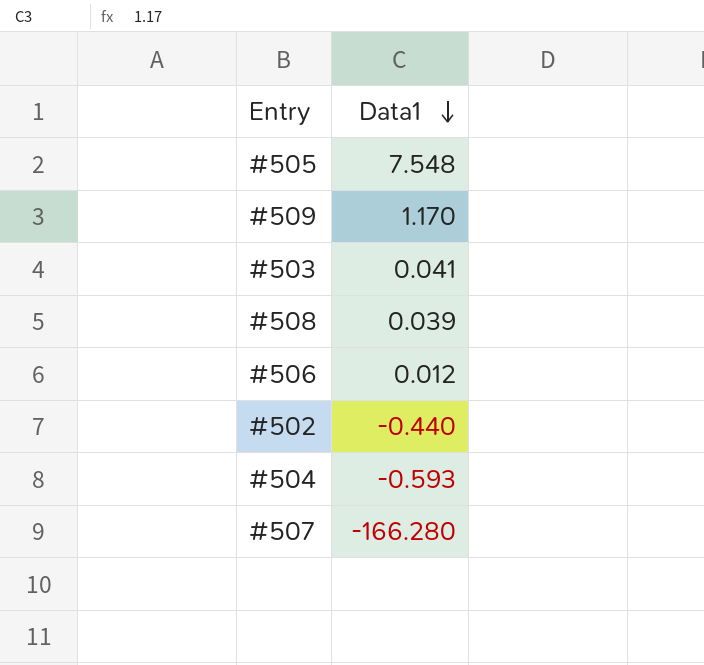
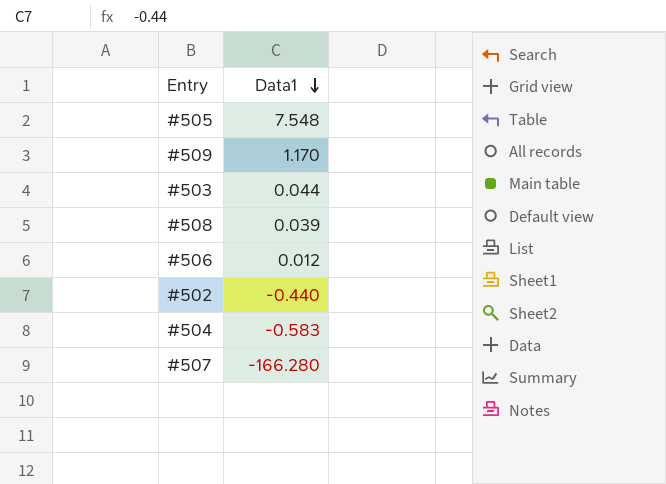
#503 | Data1: 0.041 -> 0.044
#504 | Data1: -0.593 -> -0.583

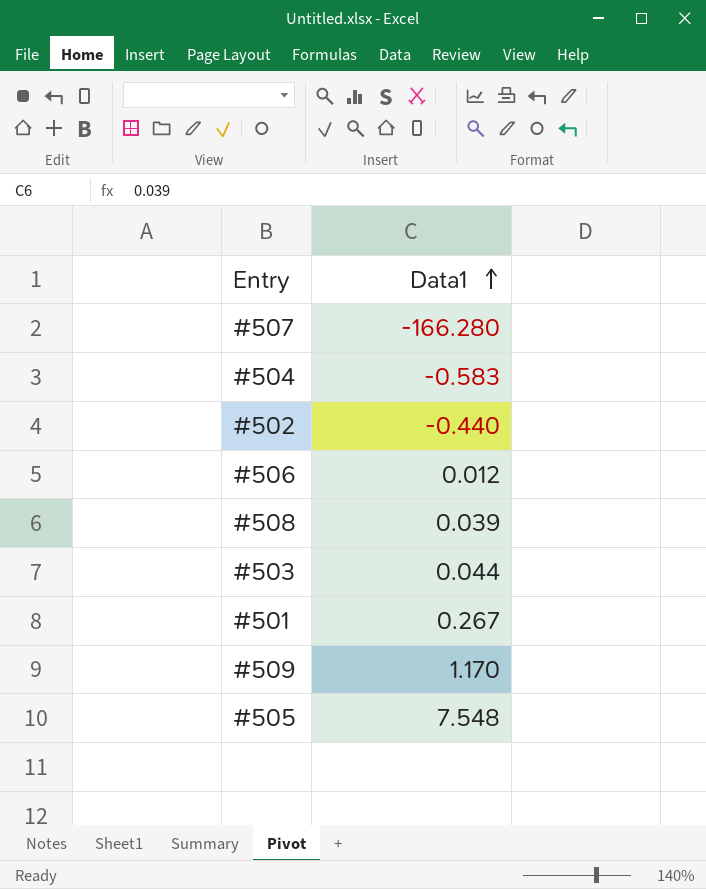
row order: Data1 descending -> Data1 ascending
row #501: none -> 0.267

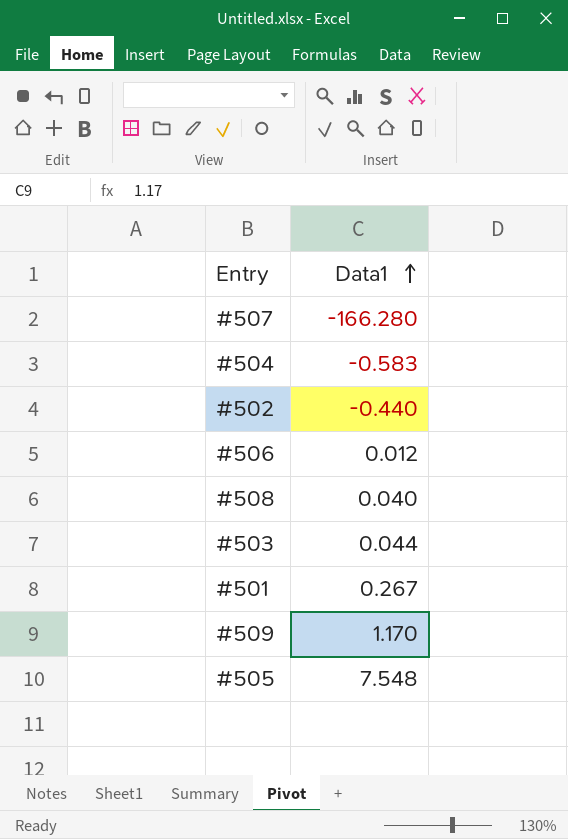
#508 | Data1: 0.039 -> 0.040

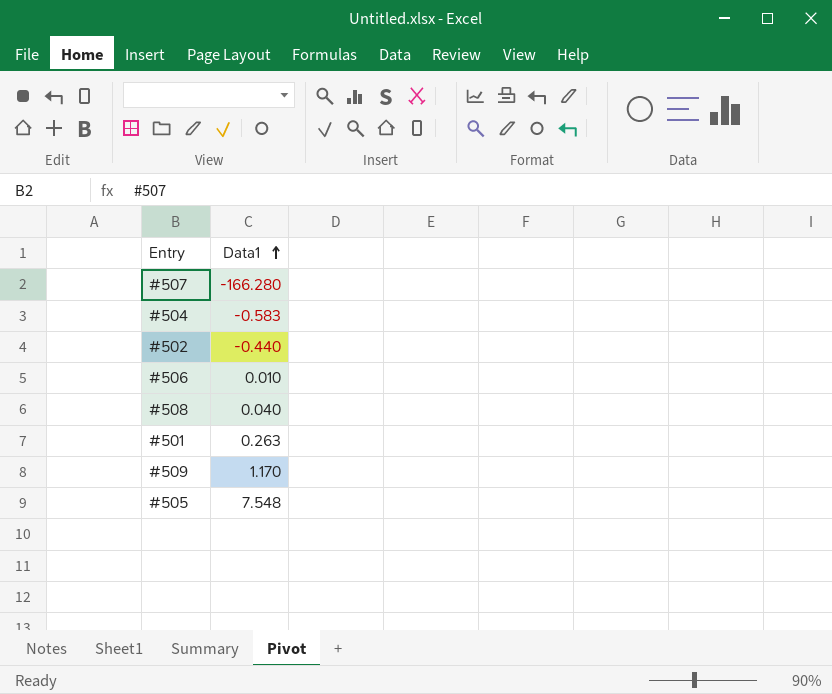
row #503: 0.044 -> none
#506 | Data1: 0.012 -> 0.010
#501 | Data1: 0.267 -> 0.263

